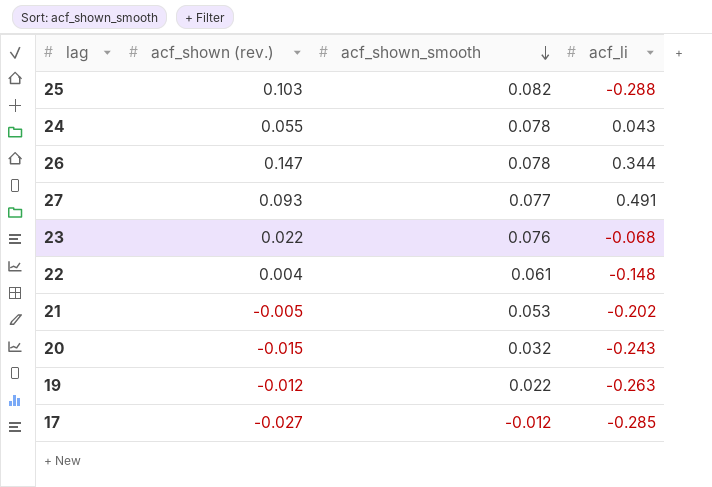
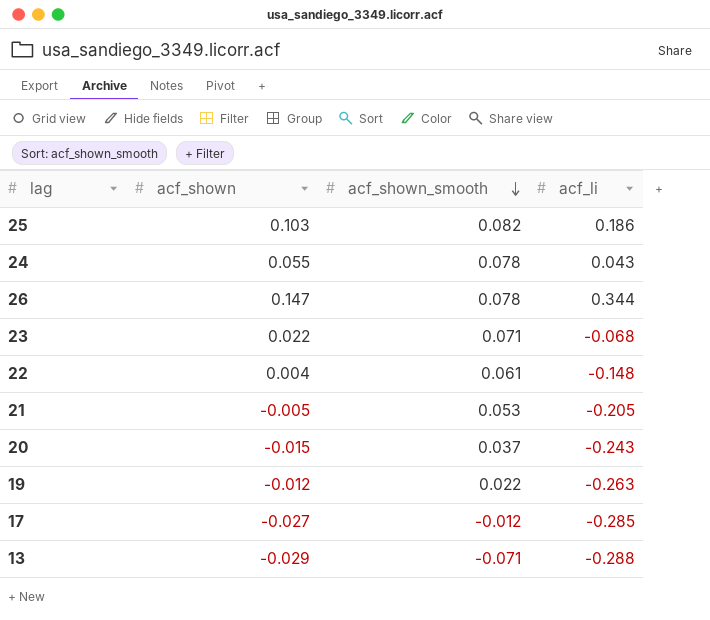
column name: acf_shown (rev.) -> acf_shown
row 27: 0.093 | 0.077 | 0.491 -> none
25 | acf_li: -0.288 -> 0.186
23 | acf_shown_smooth: 0.076 -> 0.071
21 | acf_li: -0.202 -> -0.205
20 | acf_shown_smooth: 0.032 -> 0.037
row 13: none -> -0.029 | -0.071 | -0.288

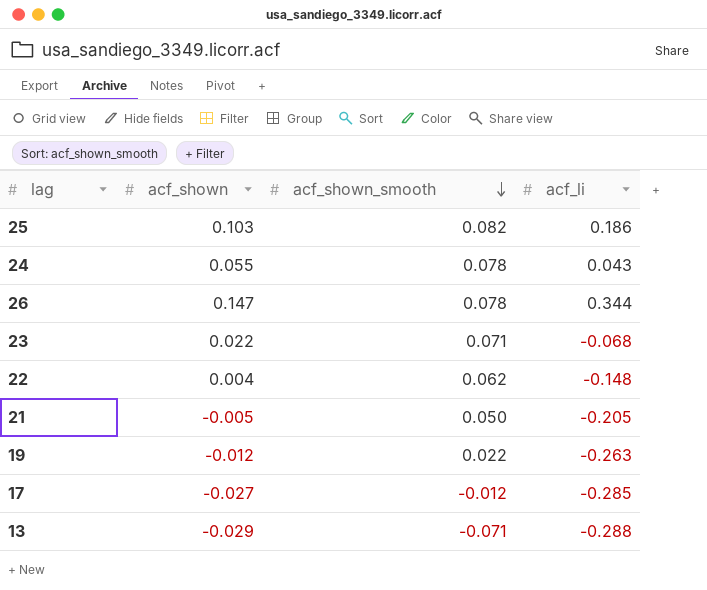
row 20: -0.015 | 0.037 | -0.243 -> none
22 | acf_shown_smooth: 0.061 -> 0.062
21 | acf_shown_smooth: 0.053 -> 0.050

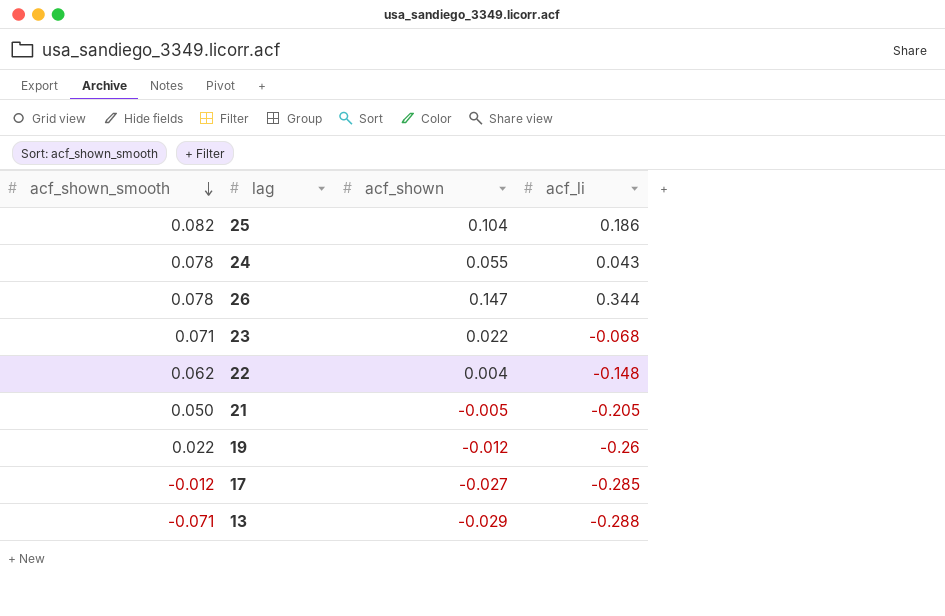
column acf_shown_smooth | position: 3 -> 1
25 | acf_shown: 0.103 -> 0.104
19 | acf_li: -0.263 -> -0.26

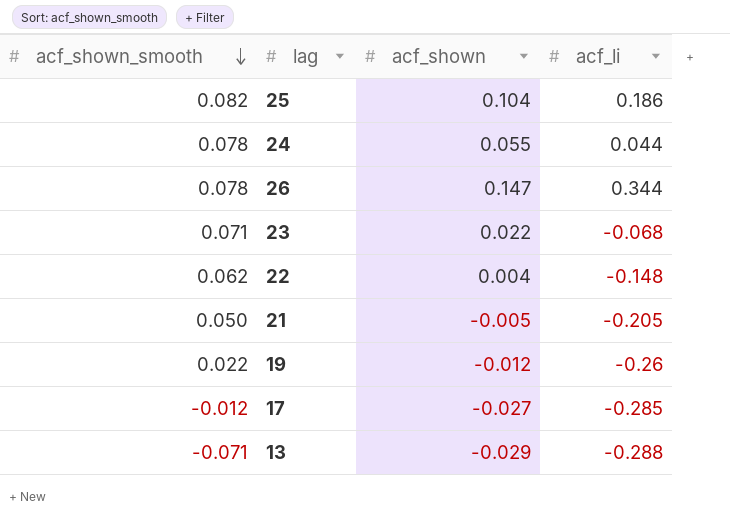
24 | acf_li: 0.043 -> 0.044

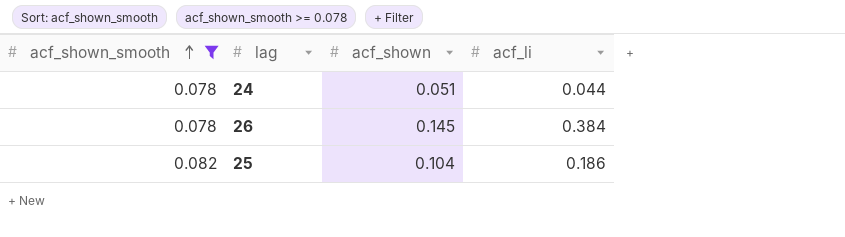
filter: none -> acf_shown_smooth >= 0.078
row order: acf_shown_smooth descending -> acf_shown_smooth ascending
24 | acf_shown: 0.055 -> 0.051
26 | acf_shown: 0.147 -> 0.145
26 | acf_li: 0.344 -> 0.384

